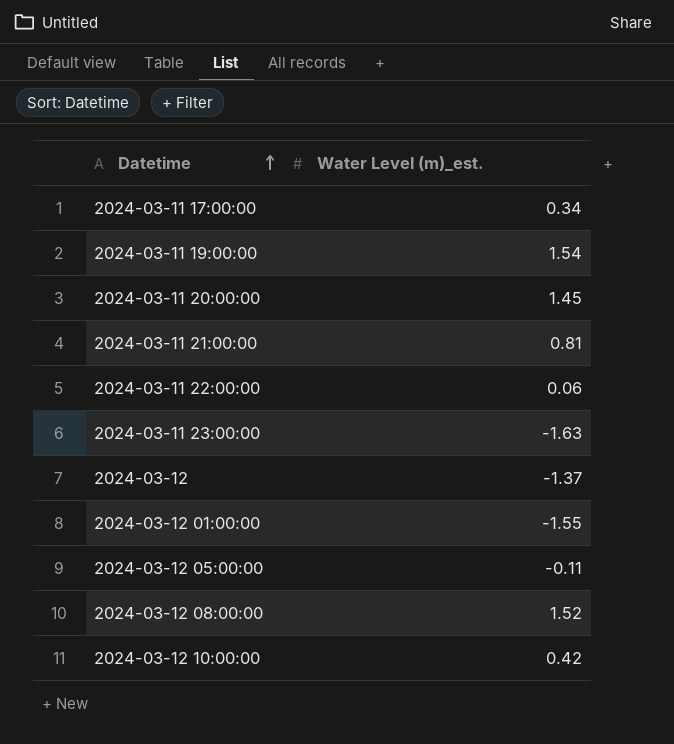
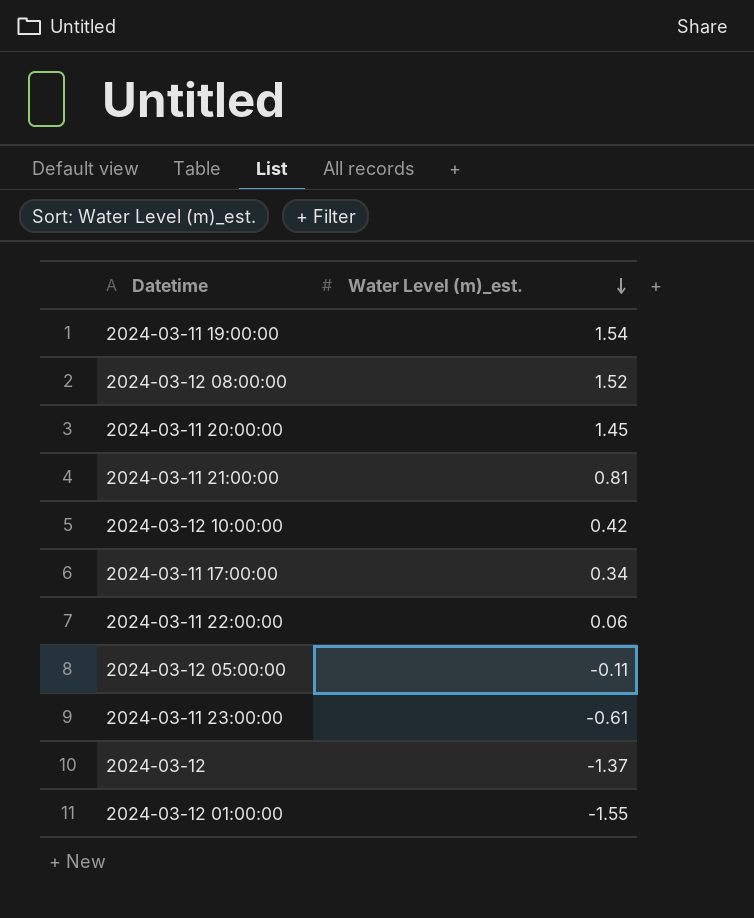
row order: Datetime ascending -> Water Level (m)_est. descending
2024-03-11 23:00:00 | Water Level (m)_est.: -1.63 -> -0.61

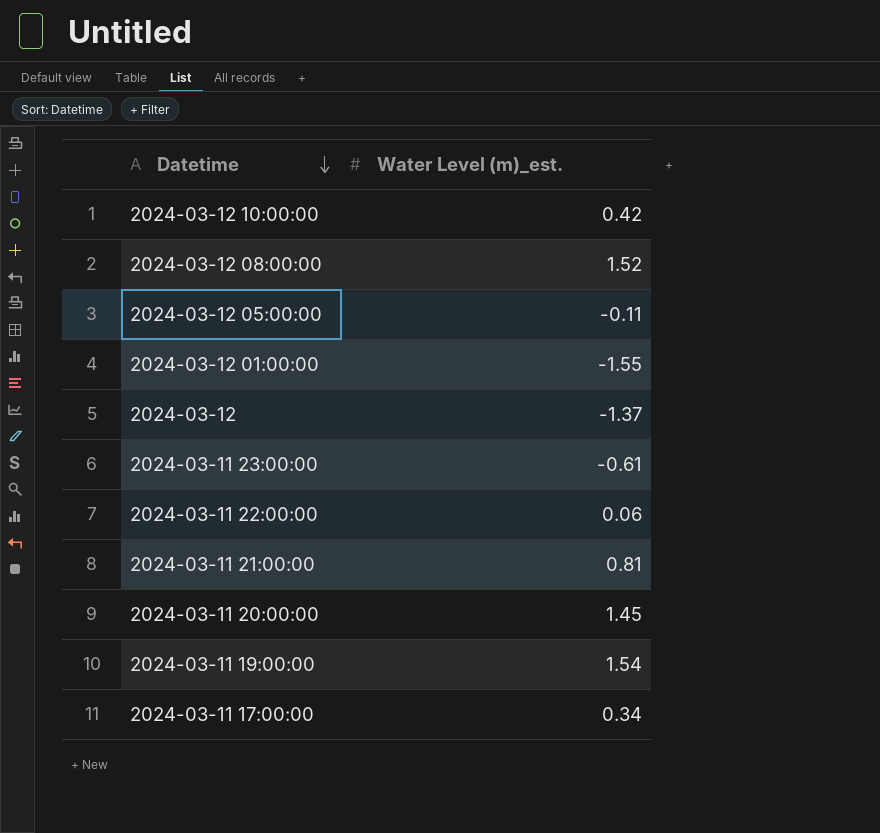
row order: Water Level (m)_est. descending -> Datetime descending

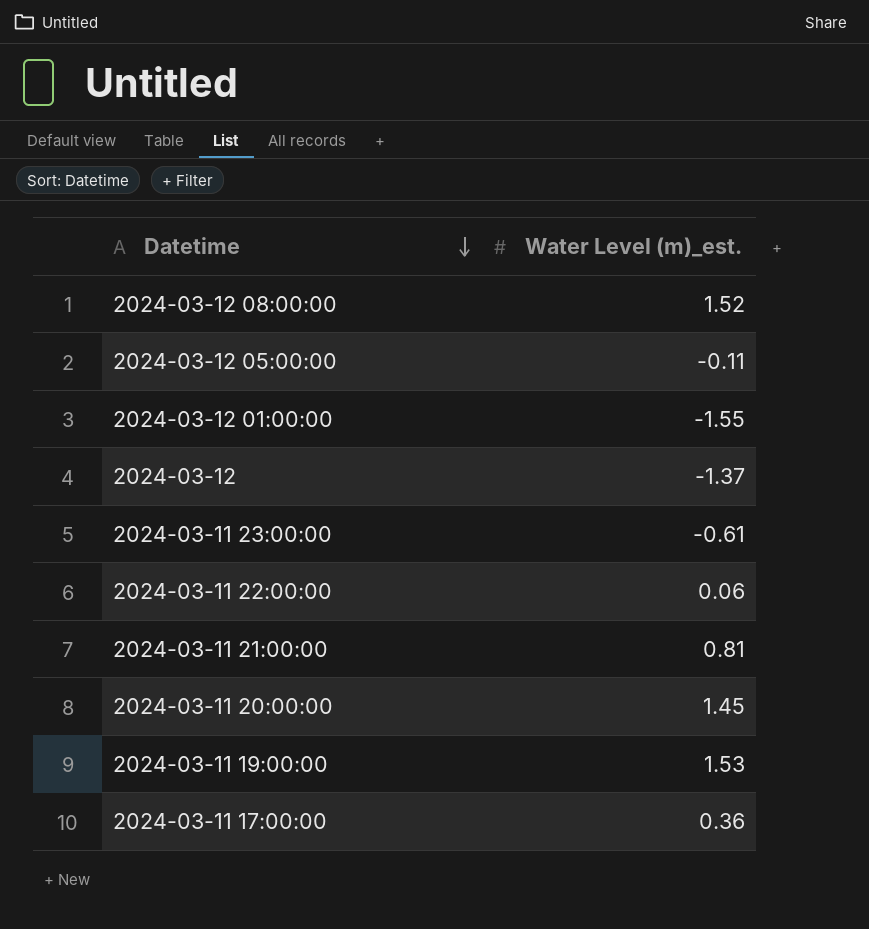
row 2024-03-12 10:00:00: 0.42 -> none
2024-03-11 19:00:00 | Water Level (m)_est.: 1.54 -> 1.53
2024-03-11 17:00:00 | Water Level (m)_est.: 0.34 -> 0.36

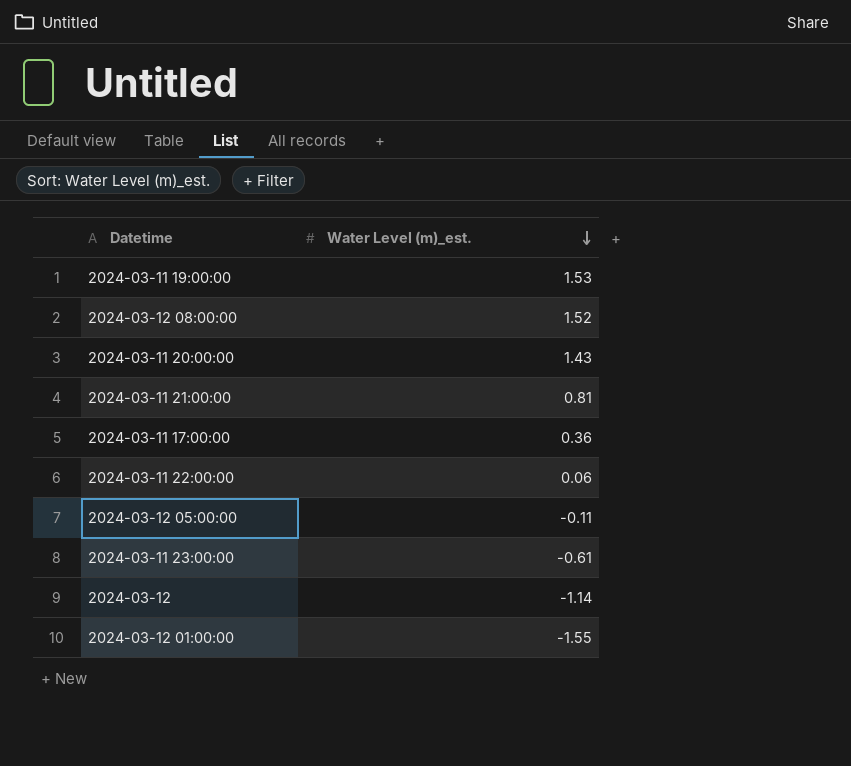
row order: Datetime descending -> Water Level (m)_est. descending
2024-03-11 20:00:00 | Water Level (m)_est.: 1.45 -> 1.43
2024-03-12 | Water Level (m)_est.: -1.37 -> -1.14

